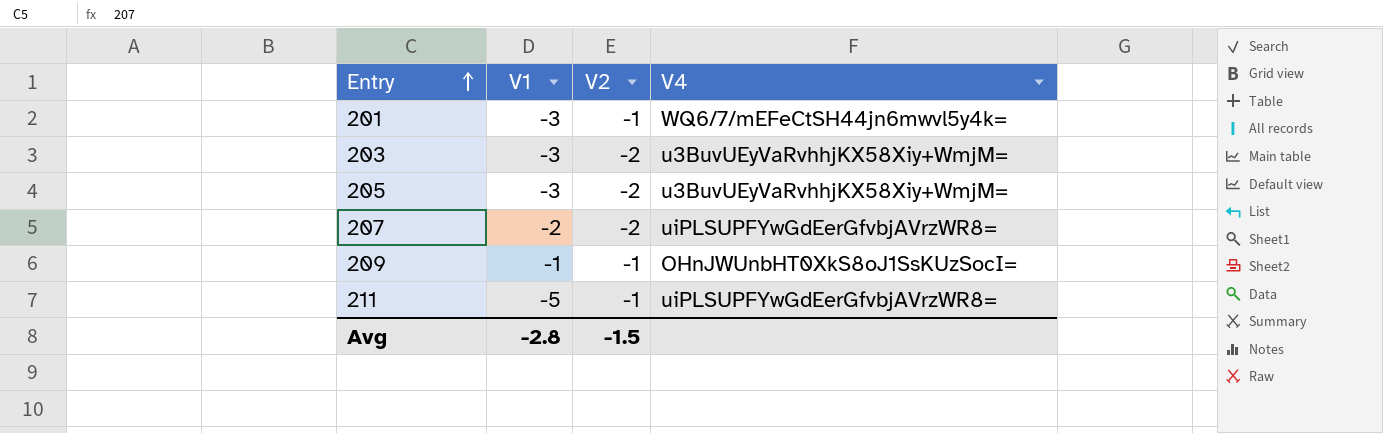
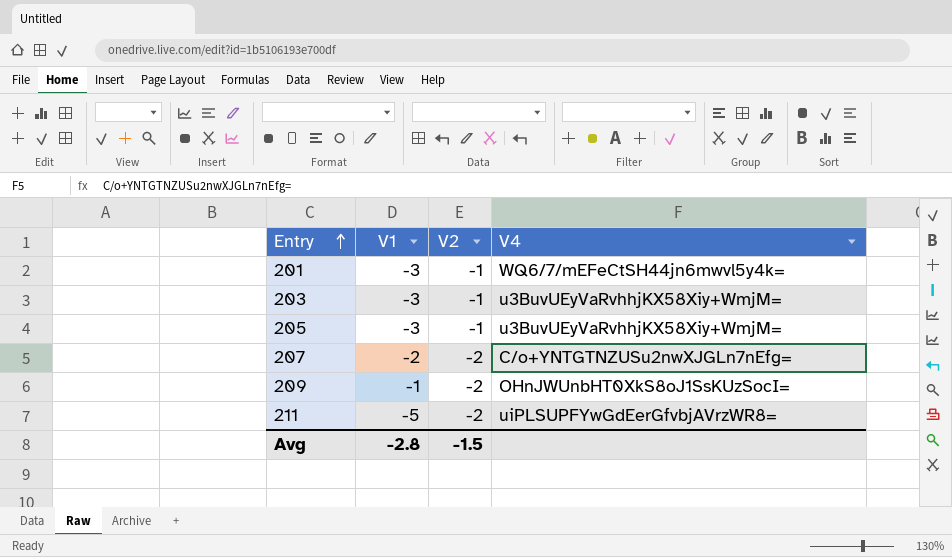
203 | V2: -2 -> -1
205 | V2: -2 -> -1
207 | V4: uiPLSUPFYwGdEerGfvbjAVrzWR8= -> C/o+YNTGTNZUSu2nwXJGLn7nEfg=
209 | V2: -1 -> -2
211 | V2: -1 -> -2

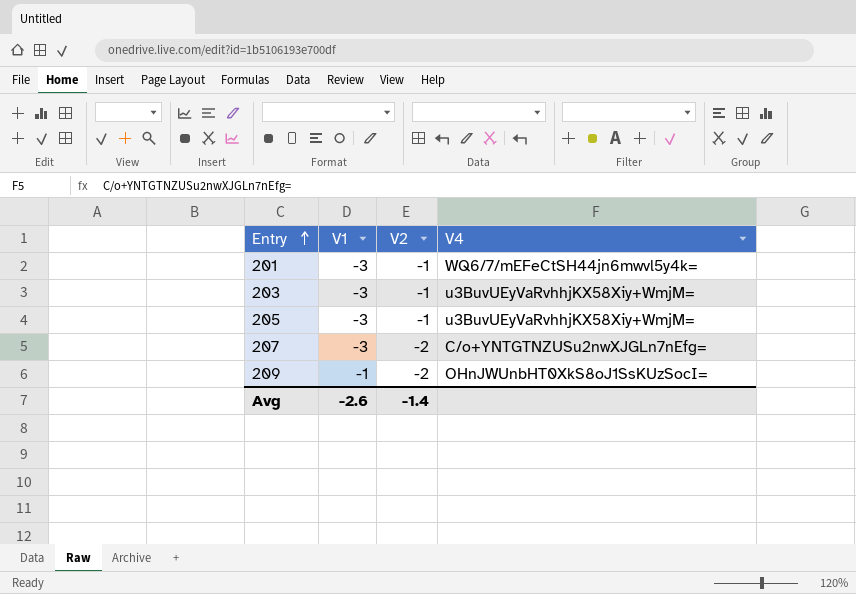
row 211: -5 | -2 | uiPLSUPFYwGdEerGfvbjAVrzWR8= -> none
207 | V1: -2 -> -3
Avg | V1: -2.8 -> -2.6
Avg | V2: -1.5 -> -1.4

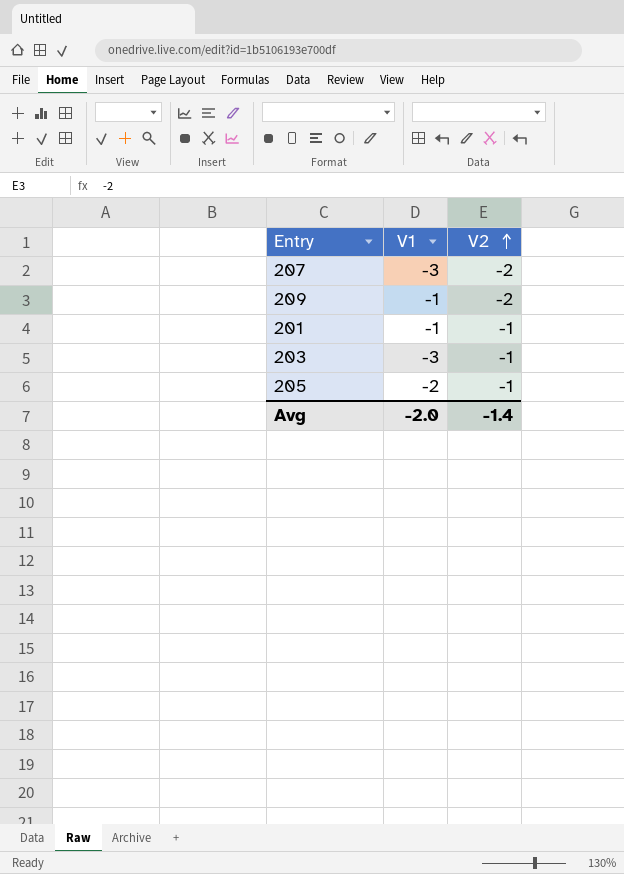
row order: Entry ascending -> V2 ascending
column V4 | position: 4 -> none
201 | V1: -3 -> -1
205 | V1: -3 -> -2
Avg | V1: -2.6 -> -2.0

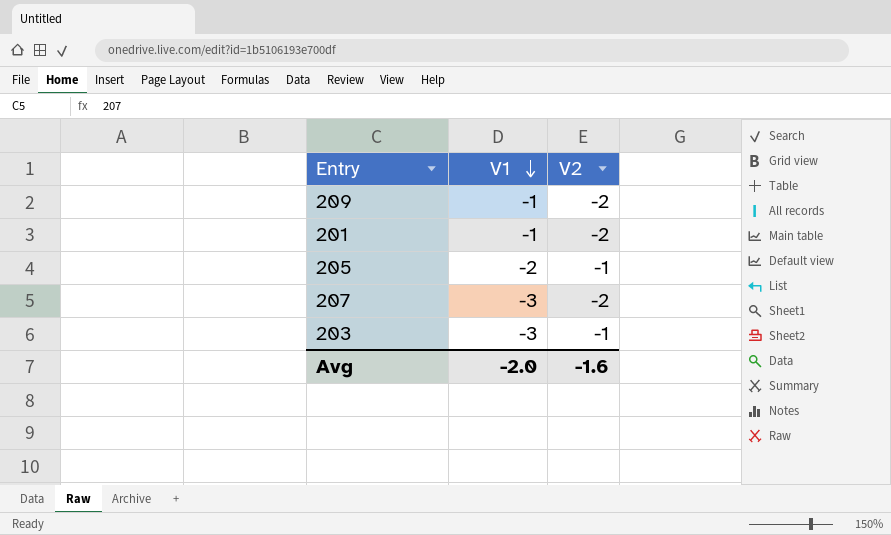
row order: V2 ascending -> V1 descending
201 | V2: -1 -> -2
Avg | V2: -1.4 -> -1.6

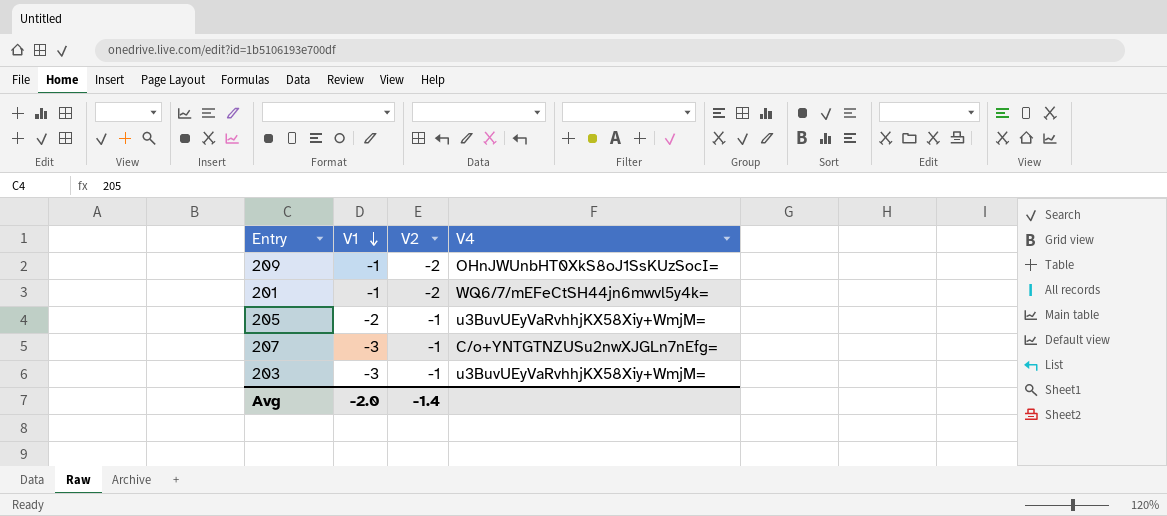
column V4 | position: none -> 4
207 | V2: -2 -> -1
Avg | V2: -1.6 -> -1.4

